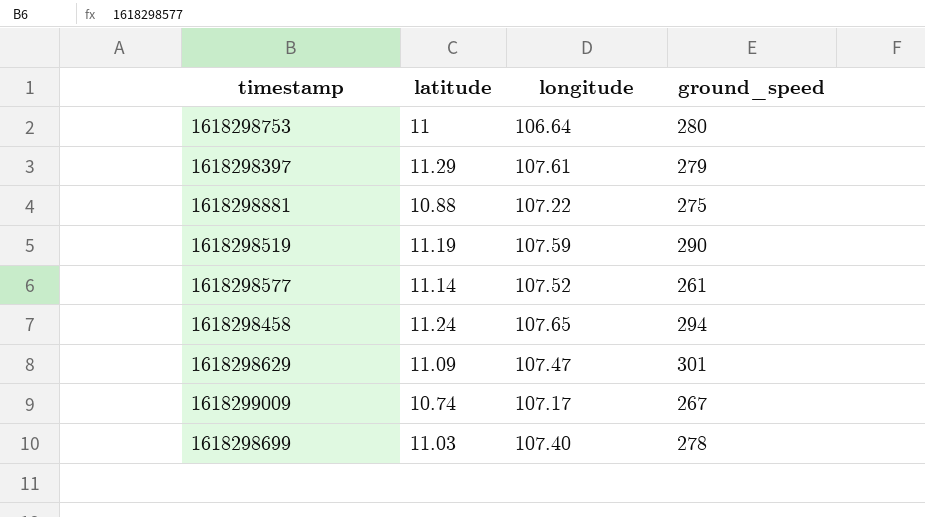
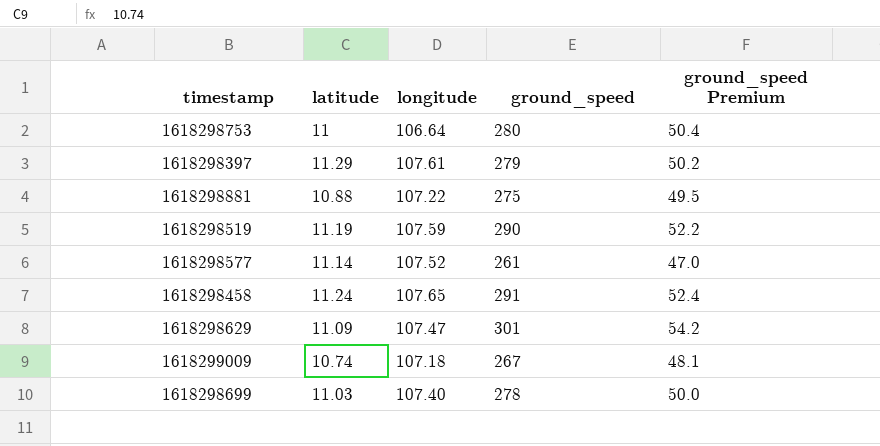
column ground_speed Premium | formula: none -> [ground_speed] * 0.18
1618298458 | ground_speed: 294 -> 291
1618299009 | longitude: 107.17 -> 107.18

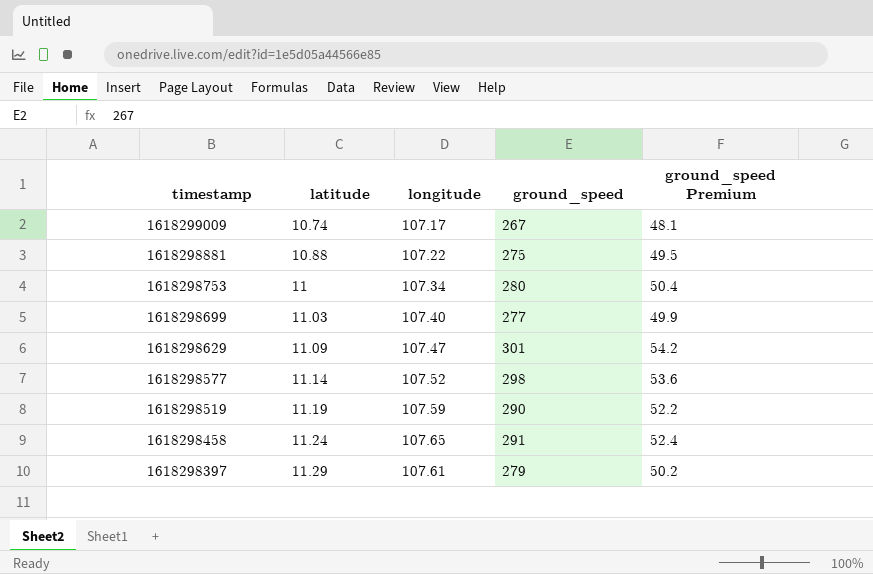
row order: none -> timestamp descending
1618299009 | longitude: 107.18 -> 107.17
1618298753 | longitude: 106.64 -> 107.34
1618298699 | ground_speed: 278 -> 277
1618298699 | ground_speed Premium: 50.0 -> 49.9
1618298577 | ground_speed: 261 -> 298
1618298577 | ground_speed Premium: 47.0 -> 53.6

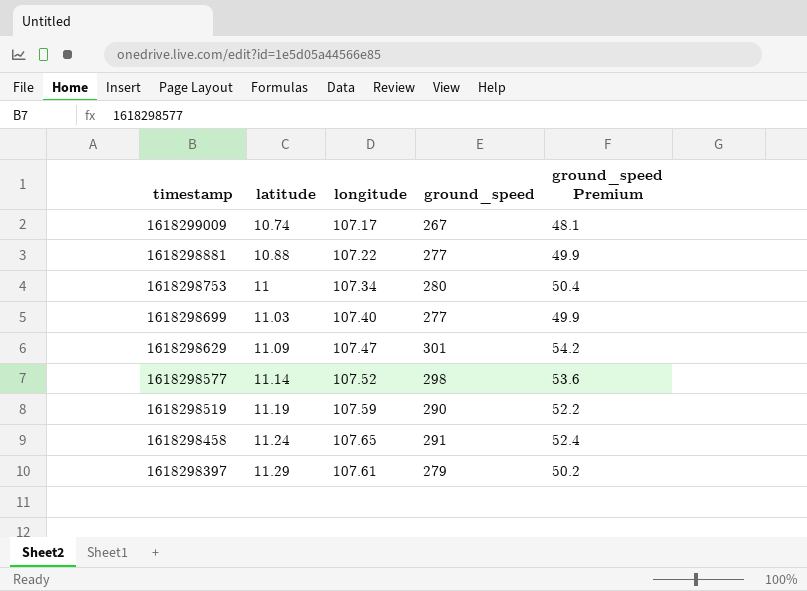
1618298881 | ground_speed: 275 -> 277
1618298881 | ground_speed Premium: 49.5 -> 49.9

